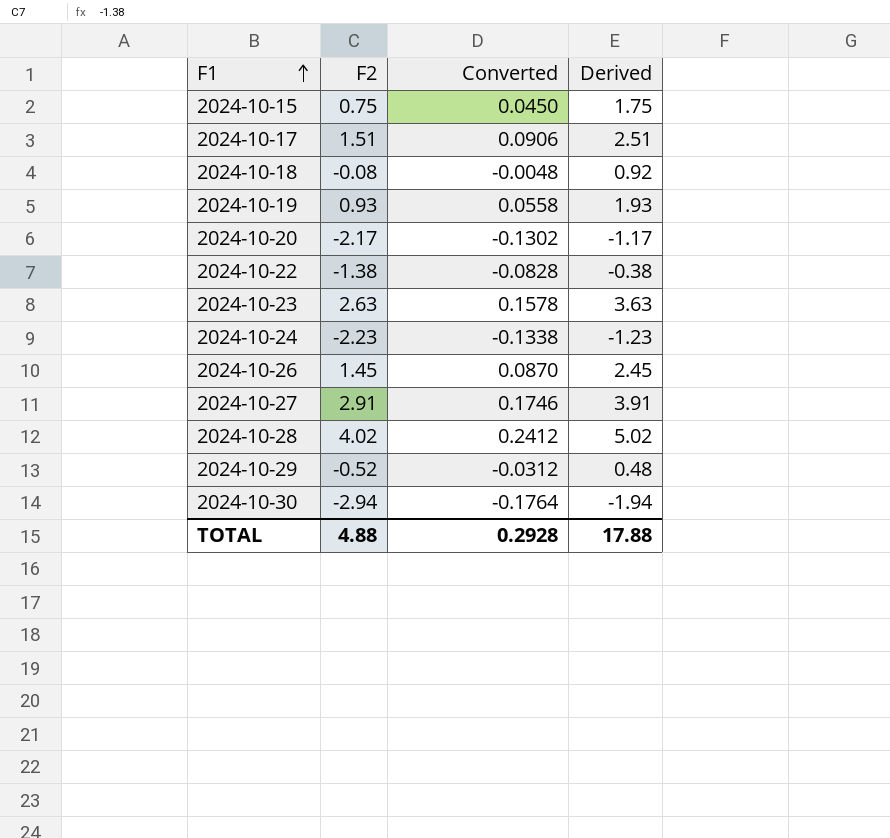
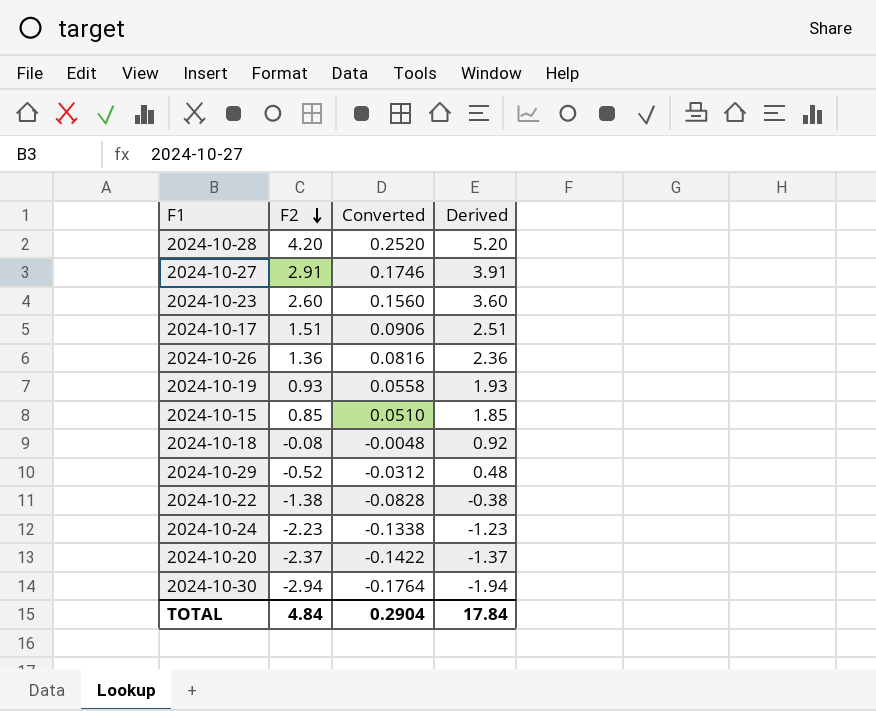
row order: F1 ascending -> F2 descending
2024-10-28 | F2: 4.02 -> 4.20
2024-10-28 | Converted: 0.2412 -> 0.2520
2024-10-28 | Derived: 5.02 -> 5.20
2024-10-23 | F2: 2.63 -> 2.60
2024-10-23 | Converted: 0.1578 -> 0.1560
2024-10-23 | Derived: 3.63 -> 3.60
2024-10-26 | F2: 1.45 -> 1.36
2024-10-26 | Converted: 0.0870 -> 0.0816
2024-10-26 | Derived: 2.45 -> 2.36
2024-10-15 | F2: 0.75 -> 0.85
2024-10-15 | Converted: 0.0450 -> 0.0510
2024-10-15 | Derived: 1.75 -> 1.85
2024-10-20 | F2: -2.17 -> -2.37
2024-10-20 | Converted: -0.1302 -> -0.1422
2024-10-20 | Derived: -1.17 -> -1.37
TOTAL | F2: 4.88 -> 4.84
TOTAL | Converted: 0.2928 -> 0.2904
TOTAL | Derived: 17.88 -> 17.84

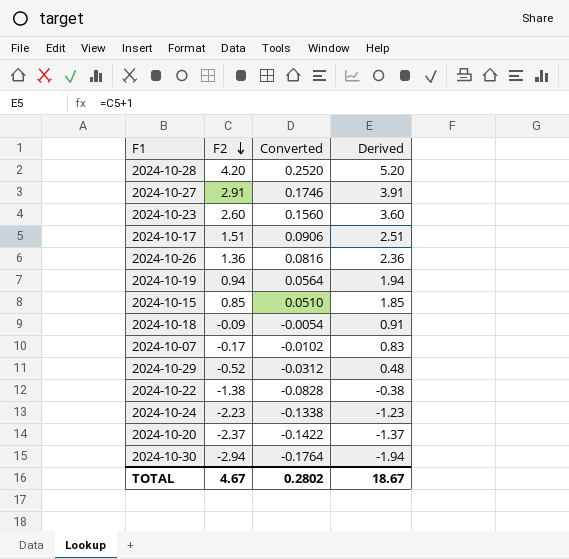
2024-10-19 | F2: 0.93 -> 0.94
2024-10-19 | Converted: 0.0558 -> 0.0564
2024-10-19 | Derived: 1.93 -> 1.94
2024-10-18 | F2: -0.08 -> -0.09
2024-10-18 | Converted: -0.0048 -> -0.0054
2024-10-18 | Derived: 0.92 -> 0.91
row 2024-10-07: none -> -0.17 | -0.0102 | 0.83
TOTAL | F2: 4.84 -> 4.67
TOTAL | Converted: 0.2904 -> 0.2802
TOTAL | Derived: 17.84 -> 18.67

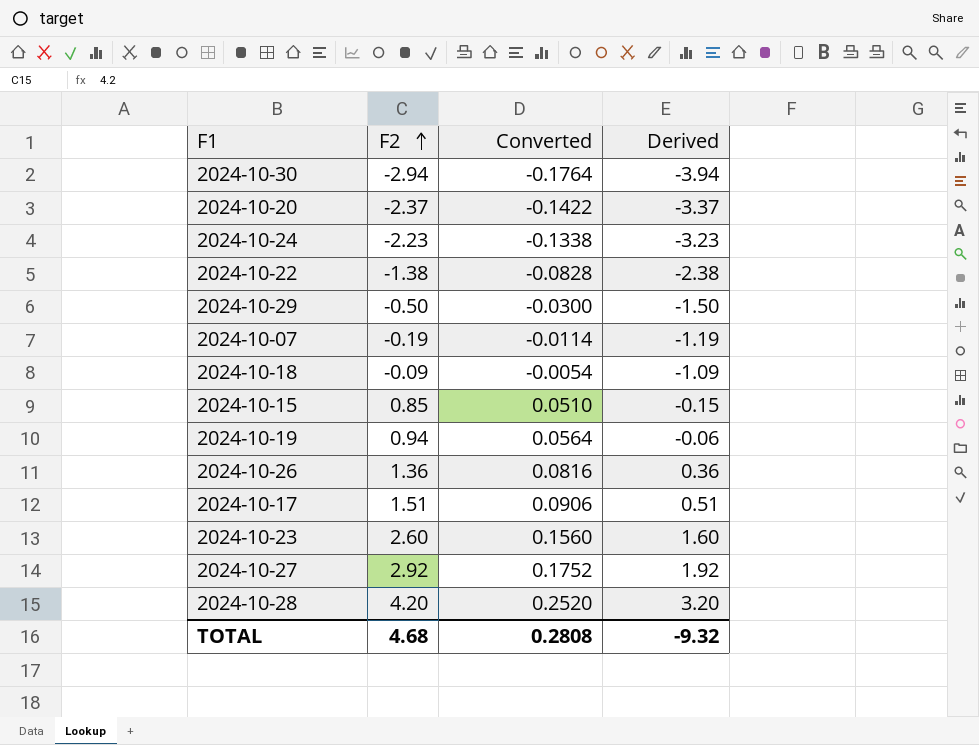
row order: F2 descending -> F2 ascending
column Derived | formula: [F2] + 1 -> [F2] - 1
2024-10-29 | F2: -0.52 -> -0.50
2024-10-29 | Converted: -0.0312 -> -0.0300
2024-10-07 | F2: -0.17 -> -0.19
2024-10-07 | Converted: -0.0102 -> -0.0114
2024-10-27 | F2: 2.91 -> 2.92
2024-10-27 | Converted: 0.1746 -> 0.1752
TOTAL | F2: 4.67 -> 4.68
TOTAL | Converted: 0.2802 -> 0.2808
TOTAL | Derived: 18.67 -> -9.32

